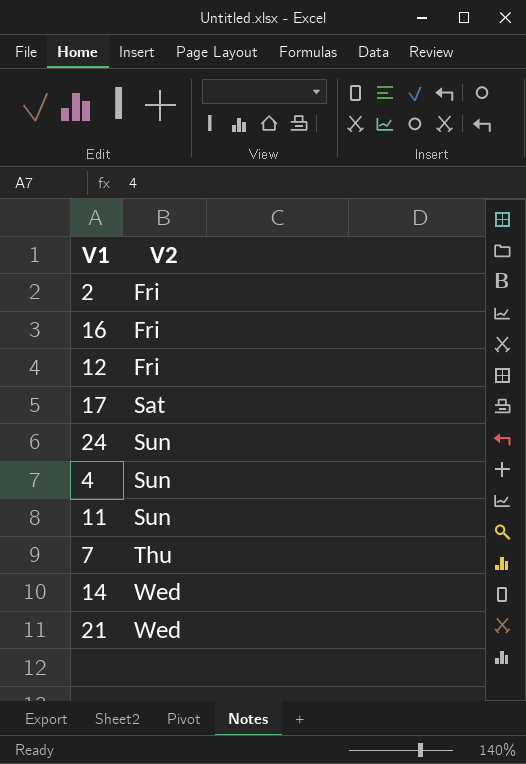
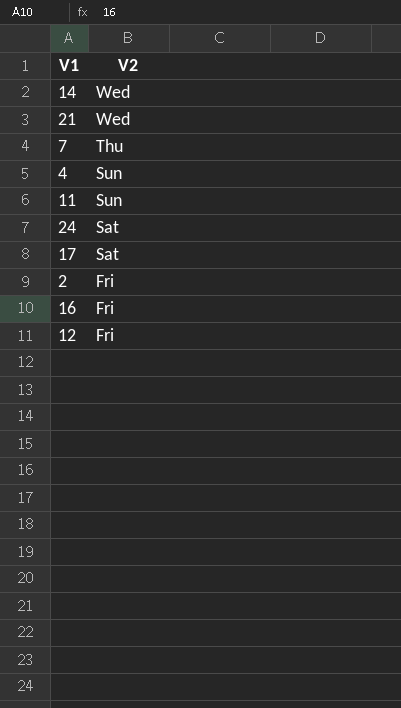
row order: V2 ascending -> V2 descending
24 | V2: Sun -> Sat

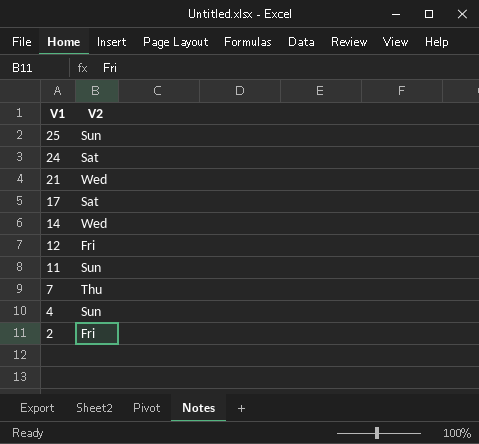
row order: V2 descending -> V1 descending
row 16: Fri -> none
row 25: none -> Sun

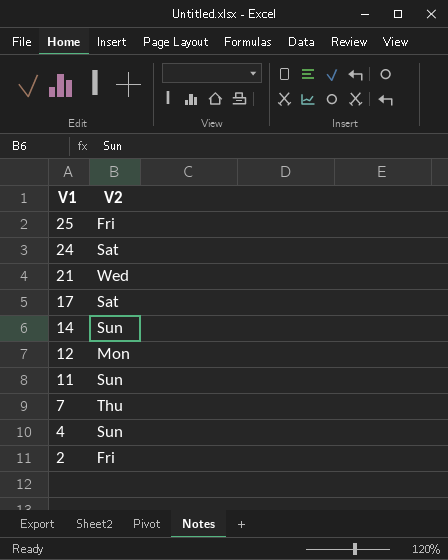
25 | V2: Sun -> Fri
14 | V2: Wed -> Sun
12 | V2: Fri -> Mon

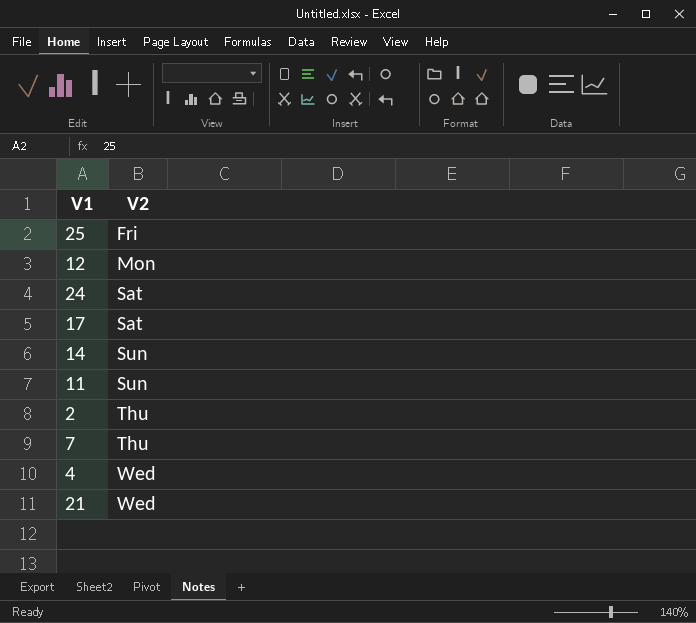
row order: V1 descending -> V2 ascending
2 | V2: Fri -> Thu
4 | V2: Sun -> Wed

